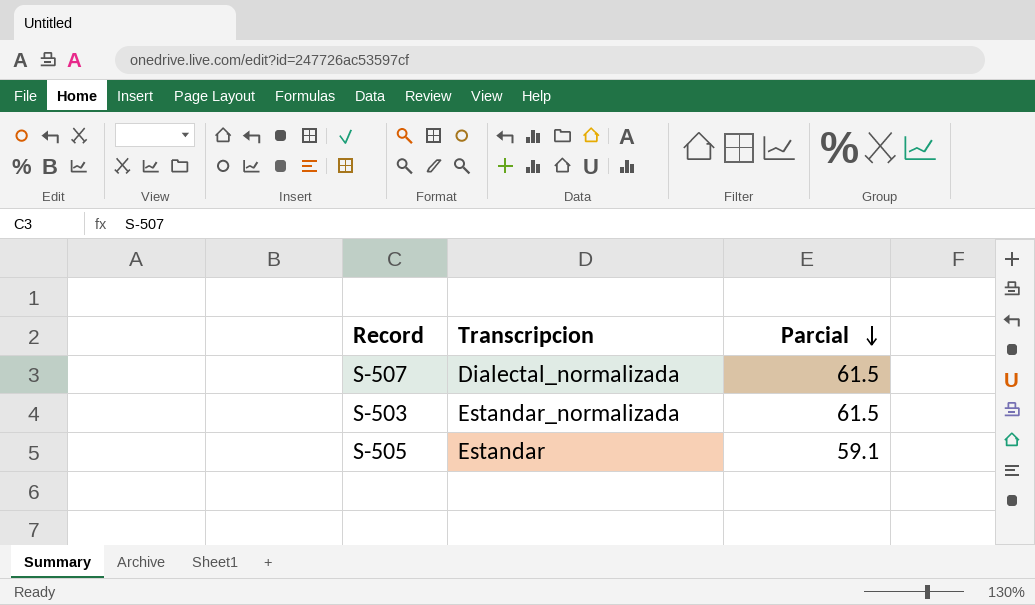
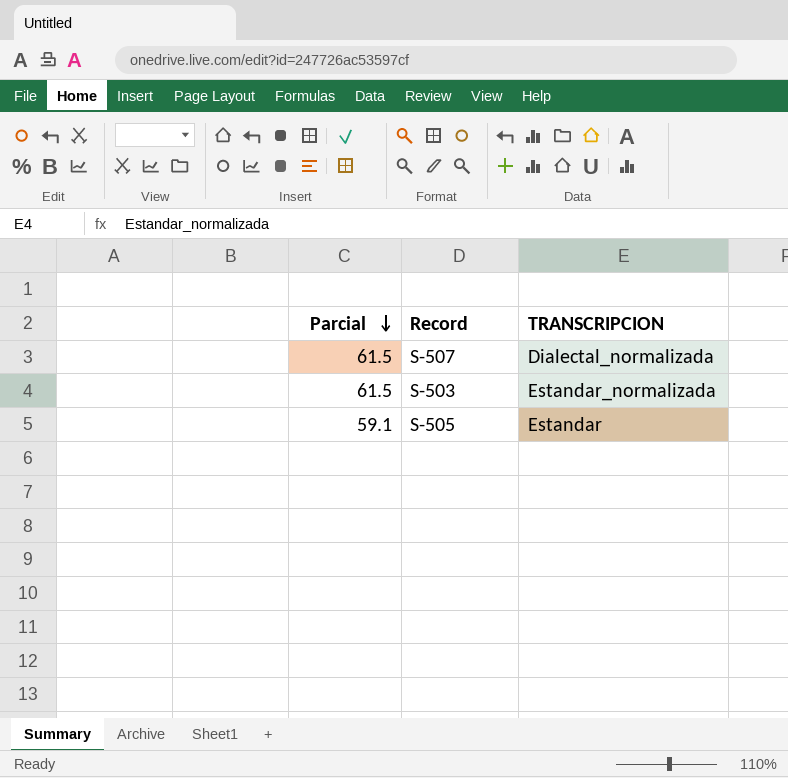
column Parcial | position: 3 -> 1
column name: Transcripcion -> TRANSCRIPCION

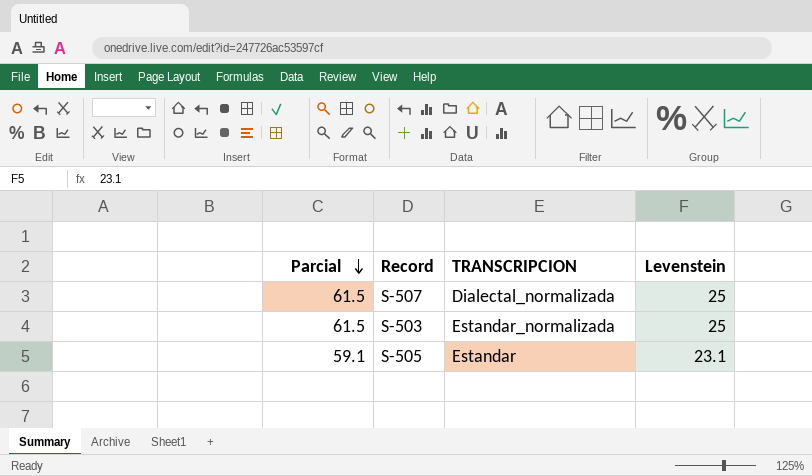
column Levenstein | position: none -> 4

